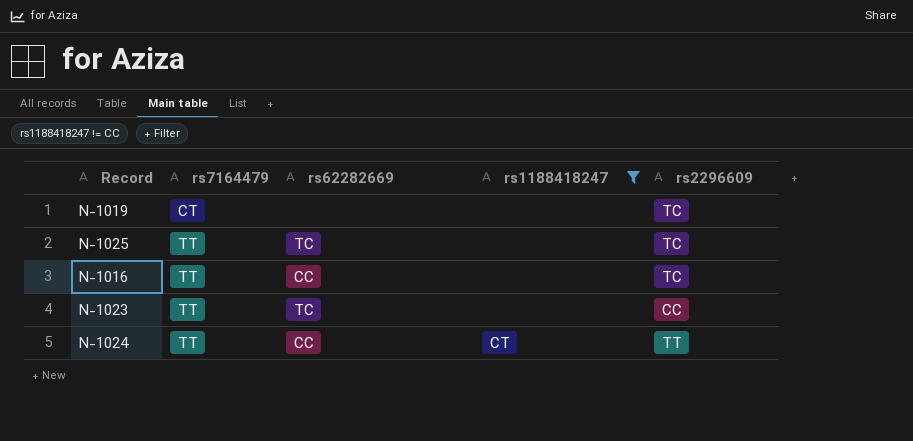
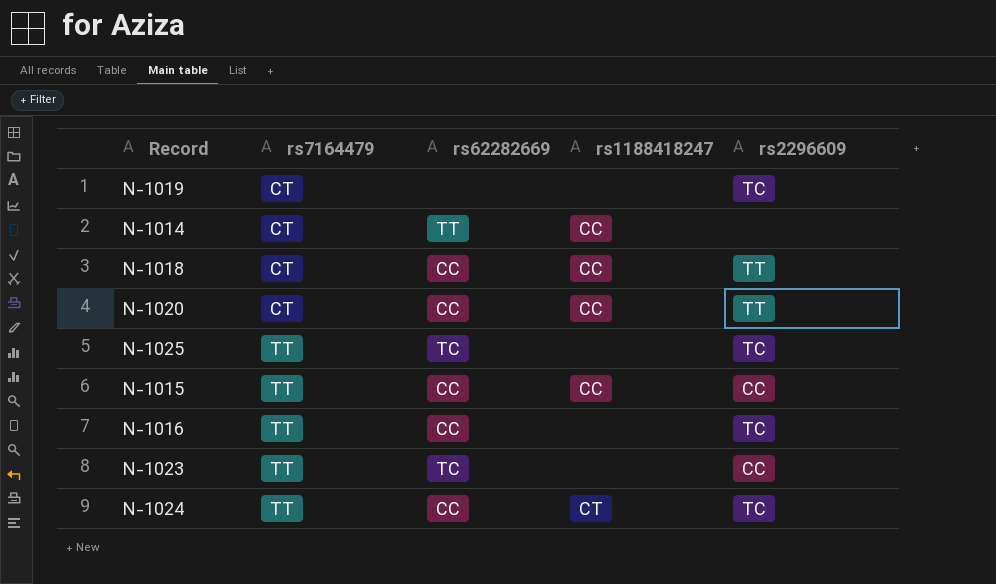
filter: rs1188418247 != CC -> none
N-1024 | rs2296609: TT -> TC

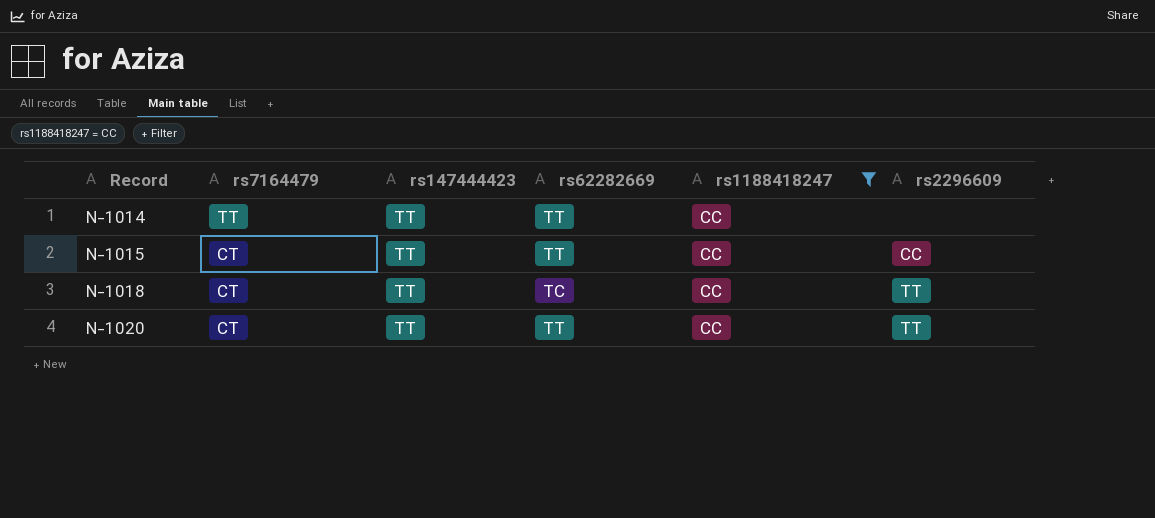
filter: none -> rs1188418247 = CC
row order: rs7164479 ascending -> Record ascending
column rs147444423 | position: none -> 3
N-1014 | rs7164479: CT -> TT
N-1015 | rs7164479: TT -> CT
N-1015 | rs62282669: CC -> TT
N-1018 | rs62282669: CC -> TC
N-1020 | rs62282669: CC -> TT

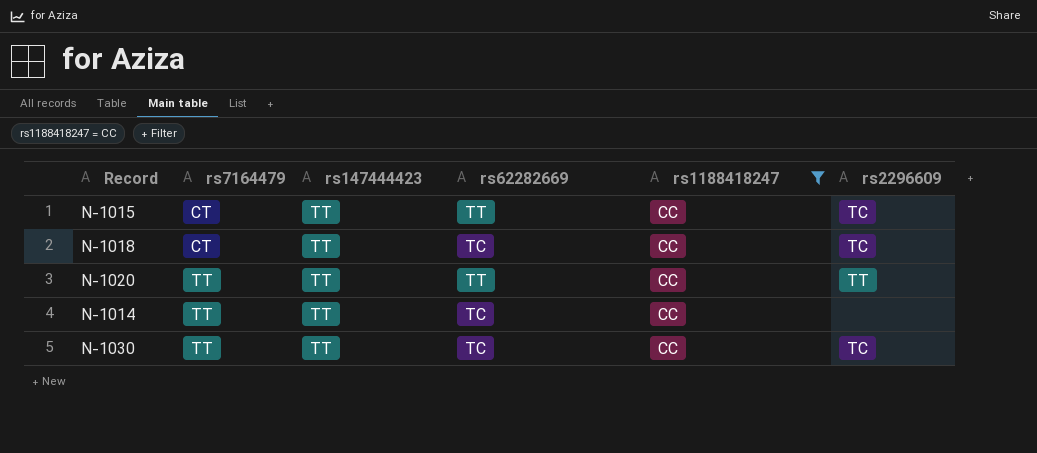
row order: Record ascending -> rs7164479 ascending
N-1015 | rs2296609: CC -> TC
N-1018 | rs2296609: TT -> TC
N-1020 | rs7164479: CT -> TT
N-1014 | rs62282669: TT -> TC
row N-1030: none -> TT | TT | TC | CC | TC

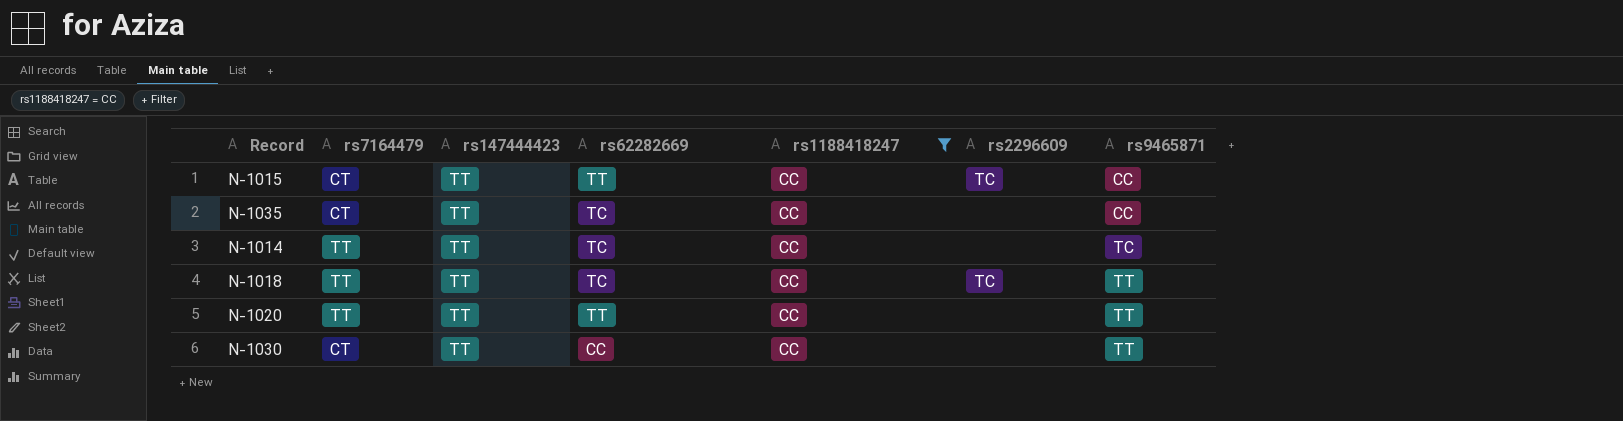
row order: rs7164479 ascending -> rs9465871 ascending
column rs9465871 | position: none -> 7
row N-1035: none -> CT | TT | TC | CC | none | CC
N-1018 | rs7164479: CT -> TT
N-1020 | rs2296609: TT -> none
N-1030 | rs7164479: TT -> CT
N-1030 | rs62282669: TC -> CC
N-1030 | rs2296609: TC -> none

